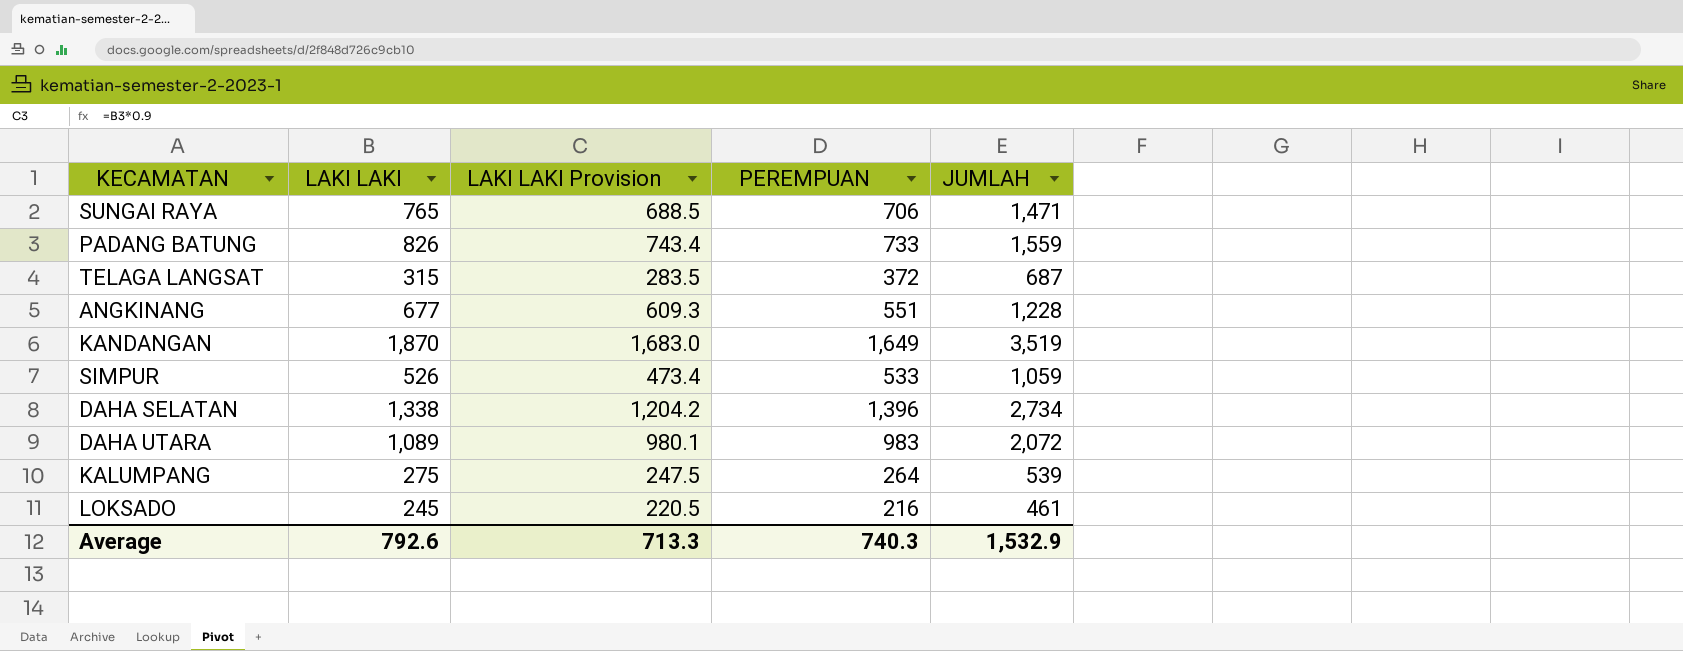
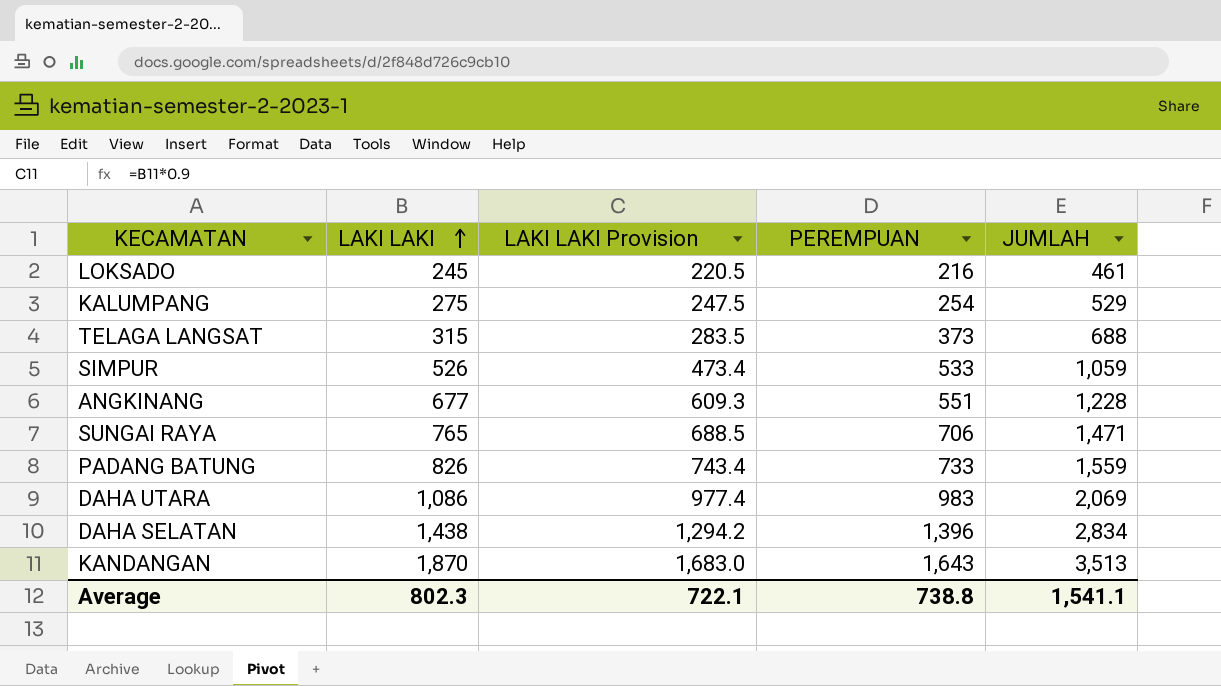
row order: none -> LAKI LAKI ascending
KALUMPANG | PEREMPUAN: 264 -> 254
KALUMPANG | JUMLAH: 539 -> 529
TELAGA LANGSAT | PEREMPUAN: 372 -> 373
TELAGA LANGSAT | JUMLAH: 687 -> 688
DAHA UTARA | LAKI LAKI: 1,089 -> 1,086
DAHA UTARA | LAKI LAKI Provision: 980.1 -> 977.4
DAHA UTARA | JUMLAH: 2,072 -> 2,069
DAHA SELATAN | LAKI LAKI: 1,338 -> 1,438
DAHA SELATAN | LAKI LAKI Provision: 1,204.2 -> 1,294.2
DAHA SELATAN | JUMLAH: 2,734 -> 2,834
KANDANGAN | PEREMPUAN: 1,649 -> 1,643
KANDANGAN | JUMLAH: 3,519 -> 3,513
Average | LAKI LAKI: 792.6 -> 802.3
Average | LAKI LAKI Provision: 713.3 -> 722.1
Average | PEREMPUAN: 740.3 -> 738.8
Average | JUMLAH: 1,532.9 -> 1,541.1

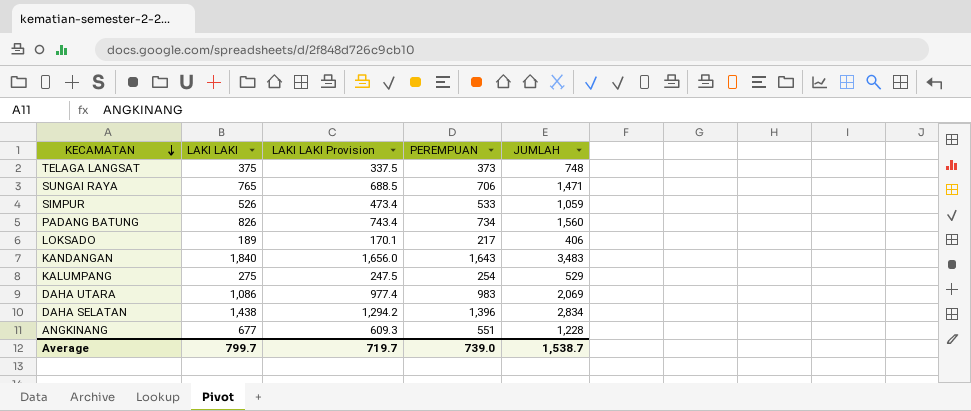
row order: LAKI LAKI ascending -> KECAMATAN descending
TELAGA LANGSAT | LAKI LAKI: 315 -> 375
TELAGA LANGSAT | LAKI LAKI Provision: 283.5 -> 337.5
TELAGA LANGSAT | JUMLAH: 688 -> 748
PADANG BATUNG | PEREMPUAN: 733 -> 734
PADANG BATUNG | JUMLAH: 1,559 -> 1,560
LOKSADO | LAKI LAKI: 245 -> 189
LOKSADO | LAKI LAKI Provision: 220.5 -> 170.1
LOKSADO | PEREMPUAN: 216 -> 217
LOKSADO | JUMLAH: 461 -> 406
KANDANGAN | LAKI LAKI: 1,870 -> 1,840
KANDANGAN | LAKI LAKI Provision: 1,683.0 -> 1,656.0
KANDANGAN | JUMLAH: 3,513 -> 3,483
Average | LAKI LAKI: 802.3 -> 799.7
Average | LAKI LAKI Provision: 722.1 -> 719.7
Average | PEREMPUAN: 738.8 -> 739.0
Average | JUMLAH: 1,541.1 -> 1,538.7

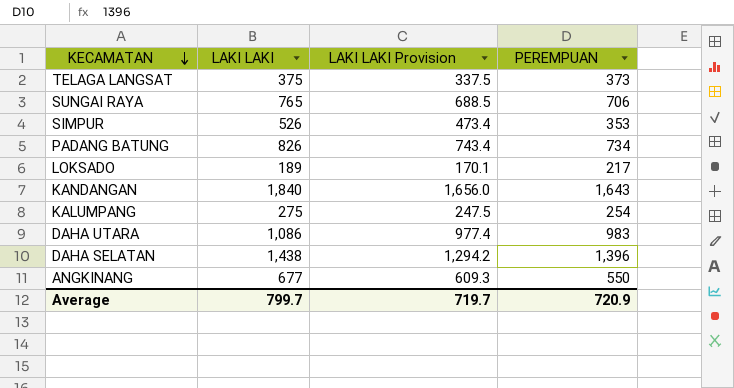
column JUMLAH | formula: [LAKI LAKI] + [PEREMPUAN] -> none
SIMPUR | PEREMPUAN: 533 -> 353
ANGKINANG | PEREMPUAN: 551 -> 550
Average | PEREMPUAN: 739.0 -> 720.9

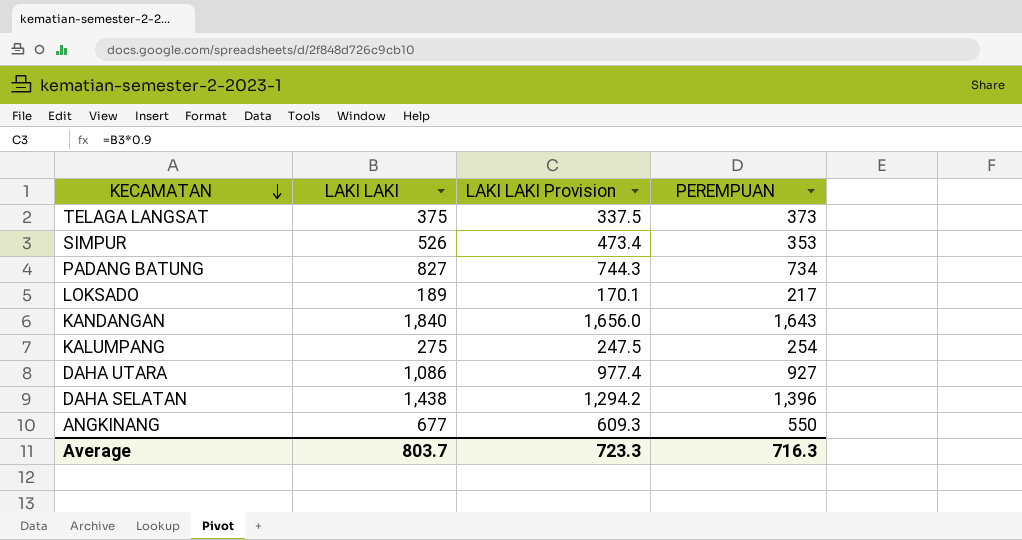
row SUNGAI RAYA: 765 | 688.5 | 706 -> none
PADANG BATUNG | LAKI LAKI: 826 -> 827
PADANG BATUNG | LAKI LAKI Provision: 743.4 -> 744.3
DAHA UTARA | PEREMPUAN: 983 -> 927
Average | LAKI LAKI: 799.7 -> 803.7
Average | LAKI LAKI Provision: 719.7 -> 723.3
Average | PEREMPUAN: 720.9 -> 716.3

